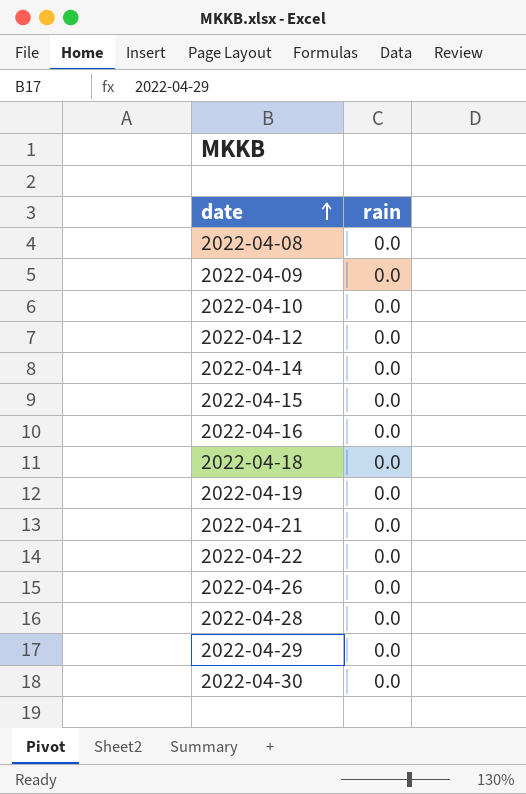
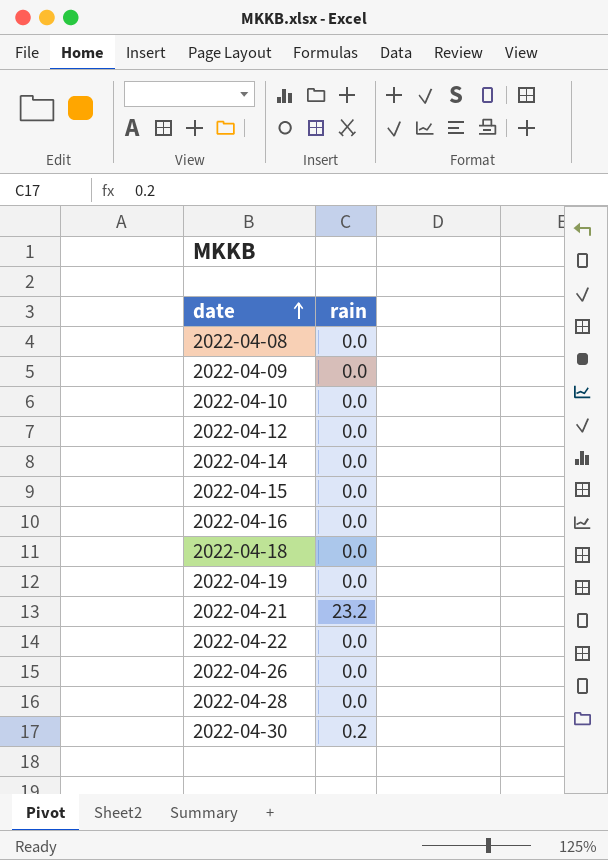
row 2022-04-29: 0.0 -> none
2022-04-21 | rain: 0.0 -> 23.2
2022-04-30 | rain: 0.0 -> 0.2

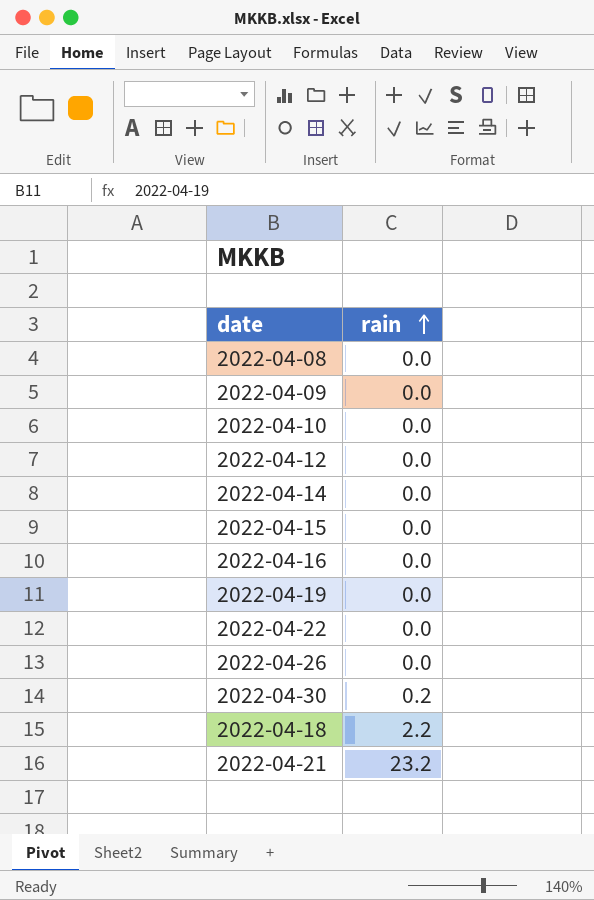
row order: date ascending -> rain ascending
row 2022-04-28: 0.0 -> none
2022-04-18 | rain: 0.0 -> 2.2

